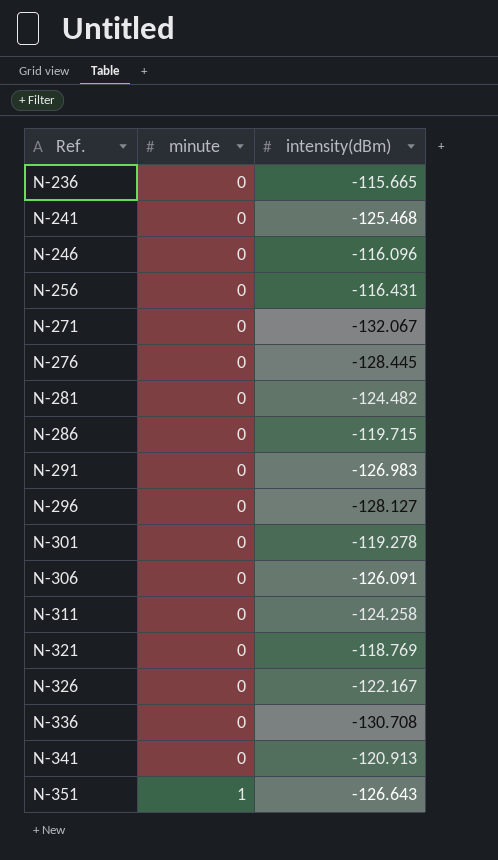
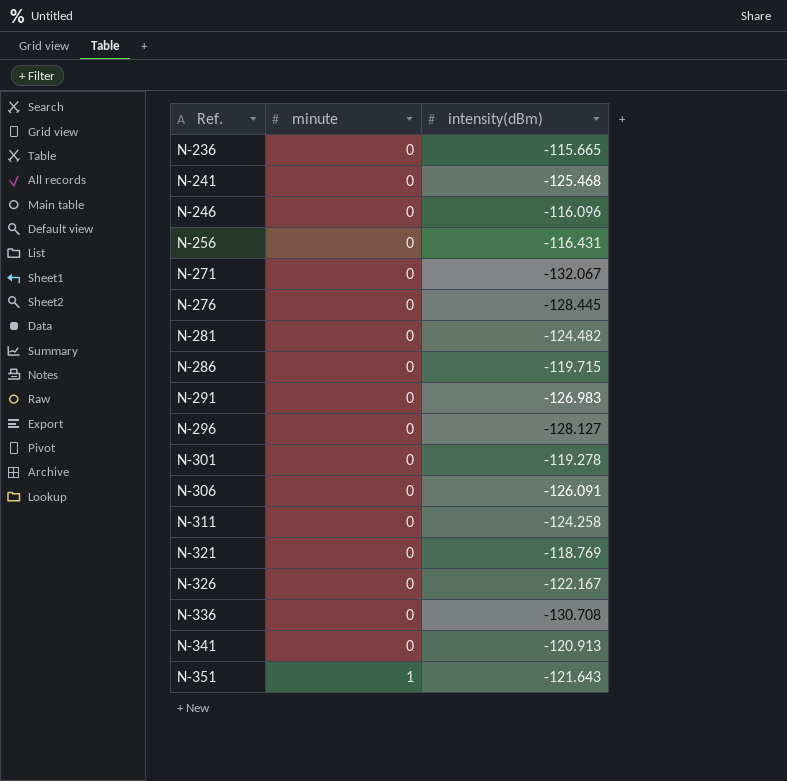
N-351 | intensity(dBm): -126.643 -> -121.643

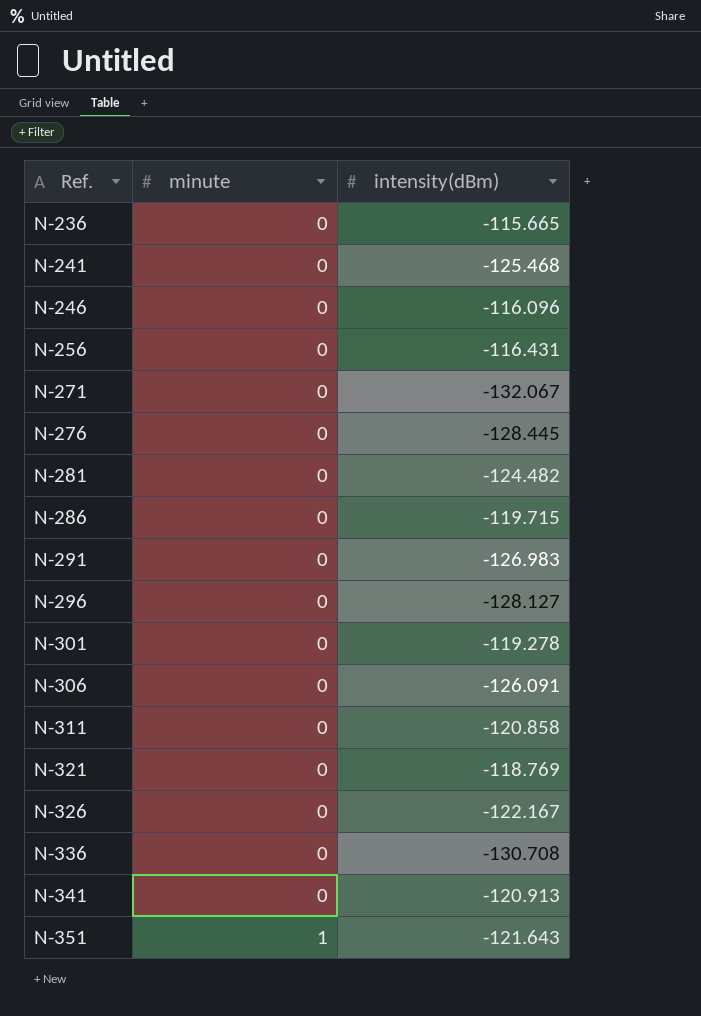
N-311 | intensity(dBm): -124.258 -> -120.858

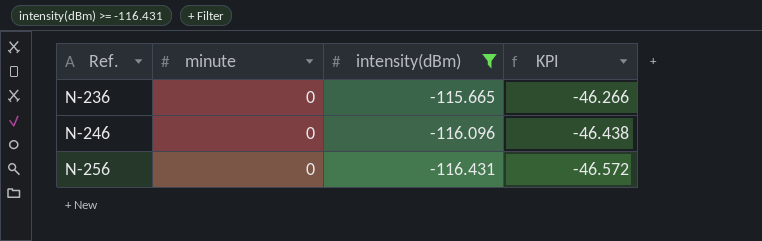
filter: none -> intensity(dBm) >= -116.431
column KPI | formula: none -> [intensity(dBm)] * 0.4

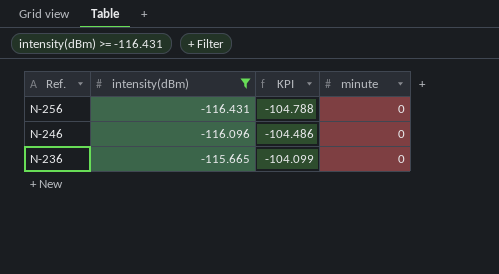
row order: Ref. ascending -> Ref. descending
column KPI | formula: [intensity(dBm)] * 0.4 -> [intensity(dBm)] * 0.9
column minute | position: 2 -> 4

